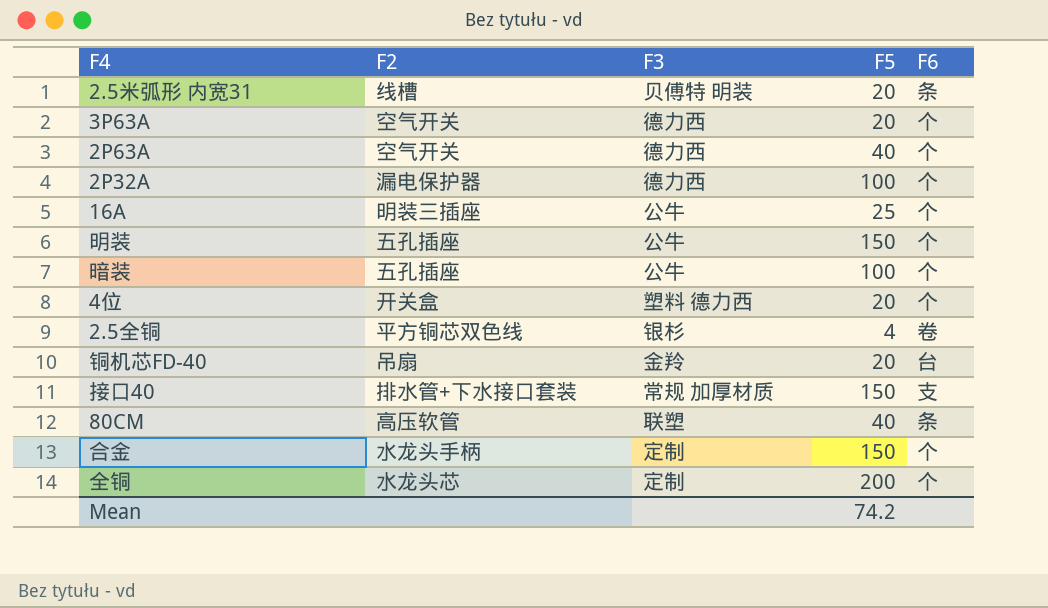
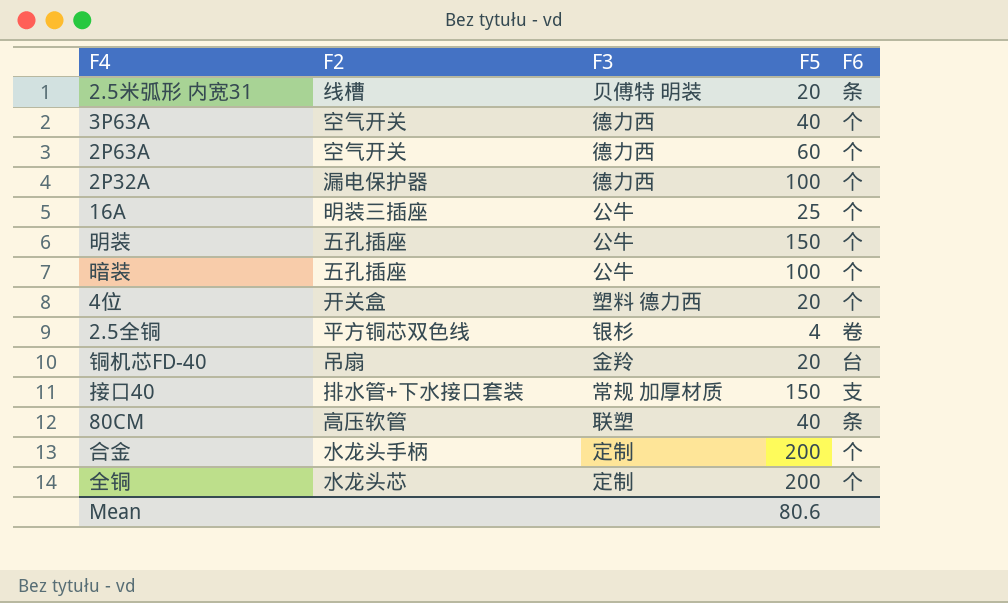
3P63A | F5: 20 -> 40
2P63A | F5: 40 -> 60
合金 | F5: 150 -> 200
Mean | F5: 74.2 -> 80.6

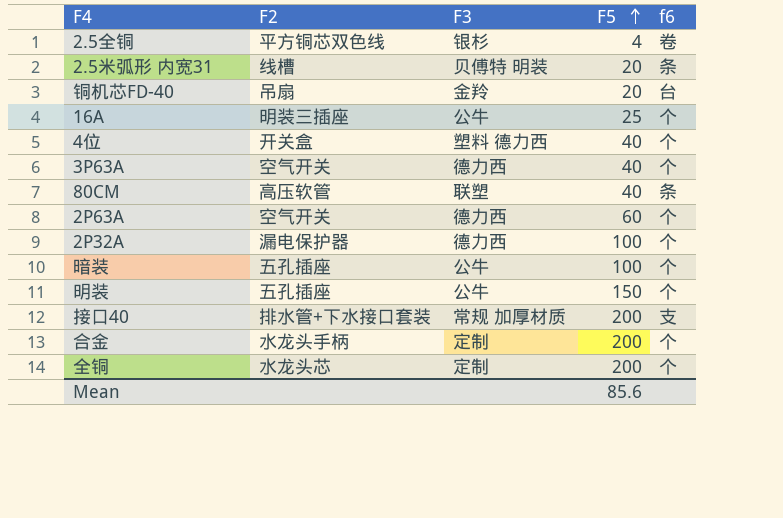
row order: none -> F5 ascending
column name: F6 -> f6
4位 | F5: 20 -> 40
接口40 | F5: 150 -> 200
Mean | F5: 80.6 -> 85.6

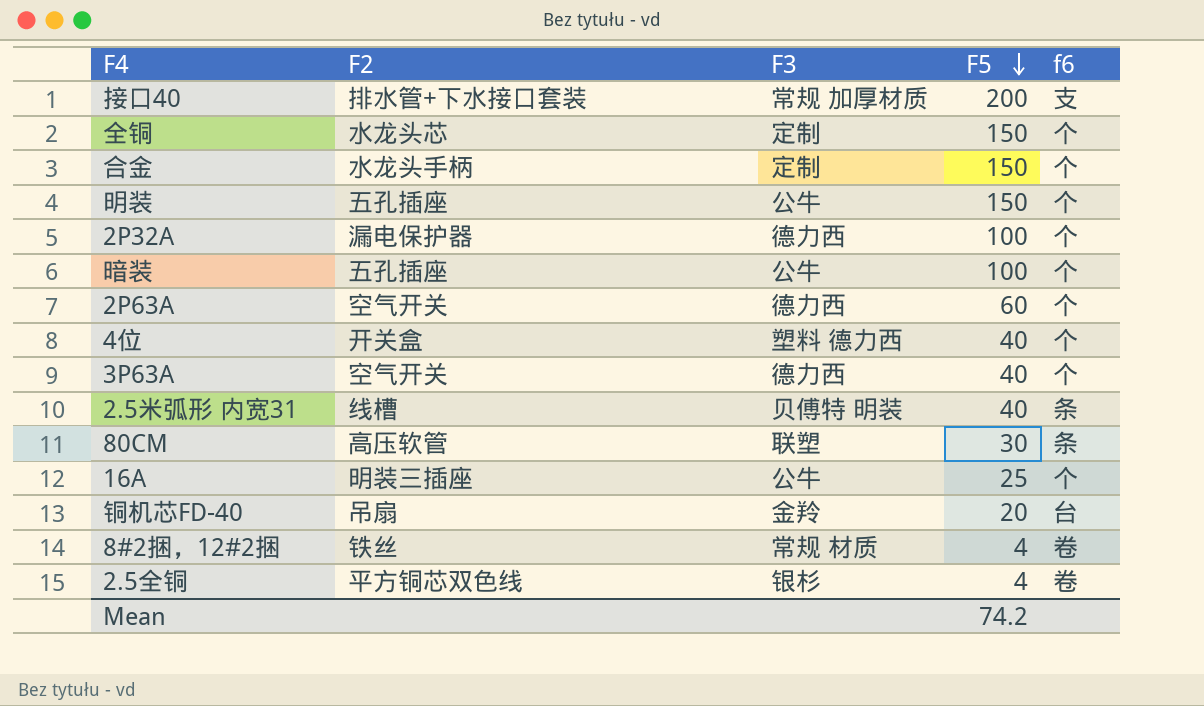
row order: F5 ascending -> F5 descending
全铜 | F5: 200 -> 150
合金 | F5: 200 -> 150
2.5米弧形 内宽31 | F5: 20 -> 40
80CM | F5: 40 -> 30
row 8#2捆，12#2捆: none -> 铁丝 | 常规 材质 | 4 | 卷
Mean | F5: 85.6 -> 74.2

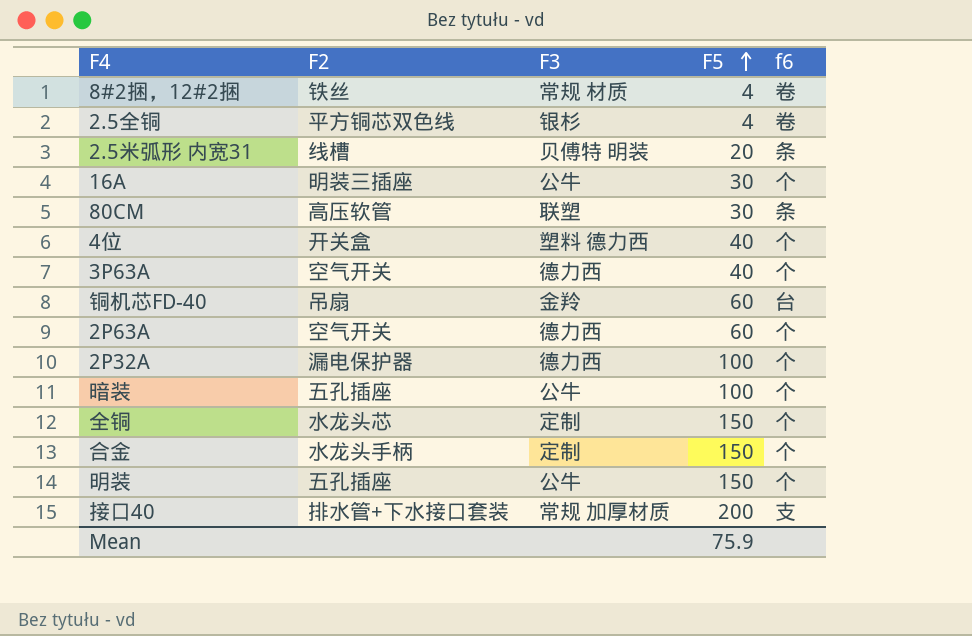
row order: F5 descending -> F5 ascending
2.5米弧形 内宽31 | F5: 40 -> 20
16A | F5: 25 -> 30
铜机芯FD-40 | F5: 20 -> 60
Mean | F5: 74.2 -> 75.9

